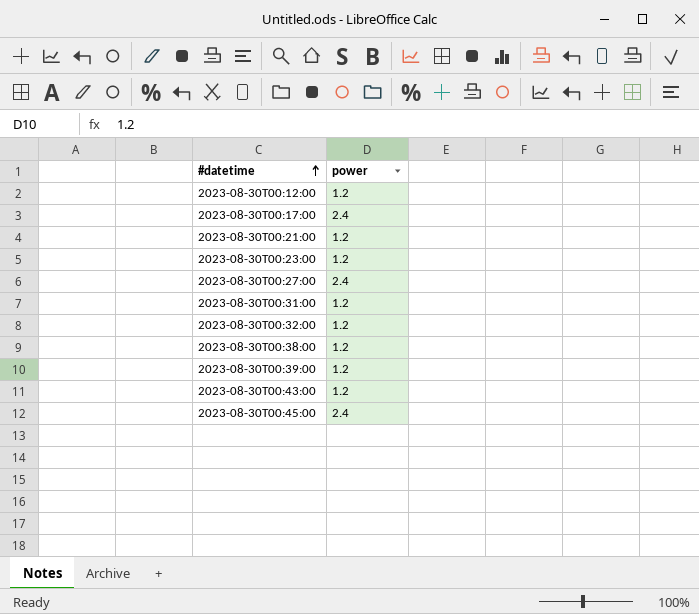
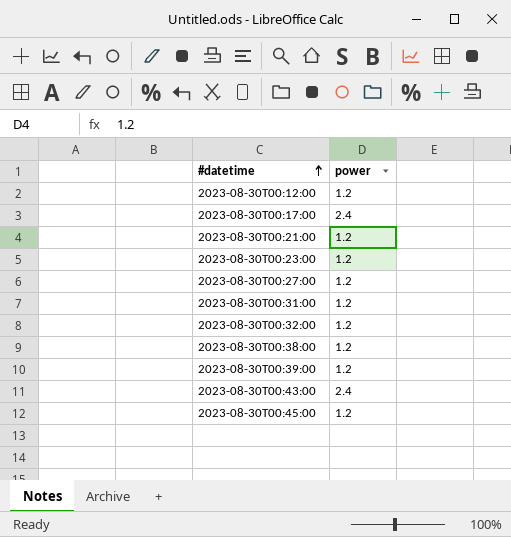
2023-08-30T00:27:00 | power: 2.4 -> 1.2
2023-08-30T00:43:00 | power: 1.2 -> 2.4
2023-08-30T00:45:00 | power: 2.4 -> 1.2

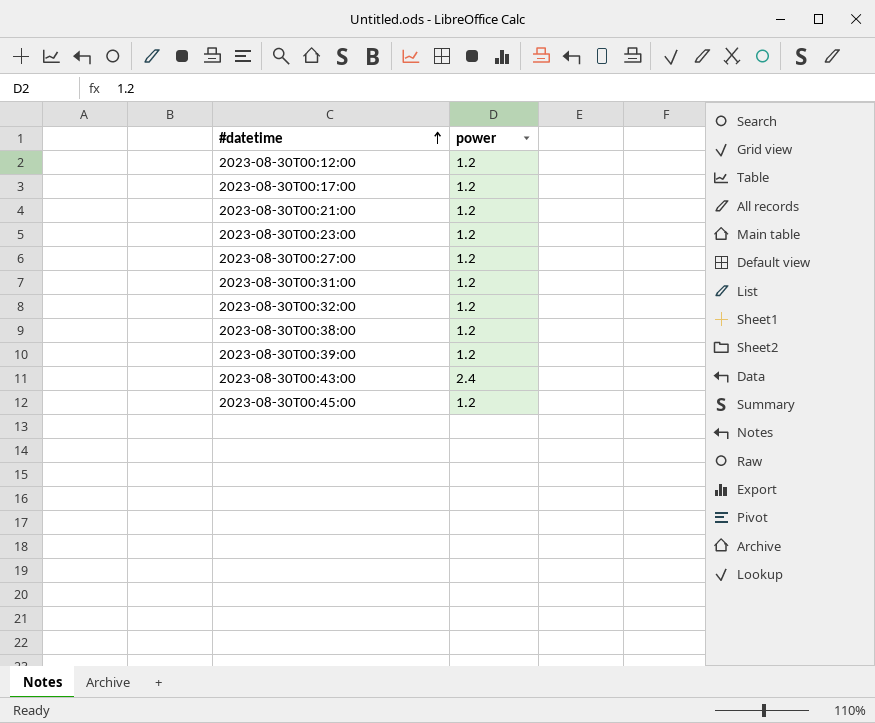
2023-08-30T00:17:00 | power: 2.4 -> 1.2

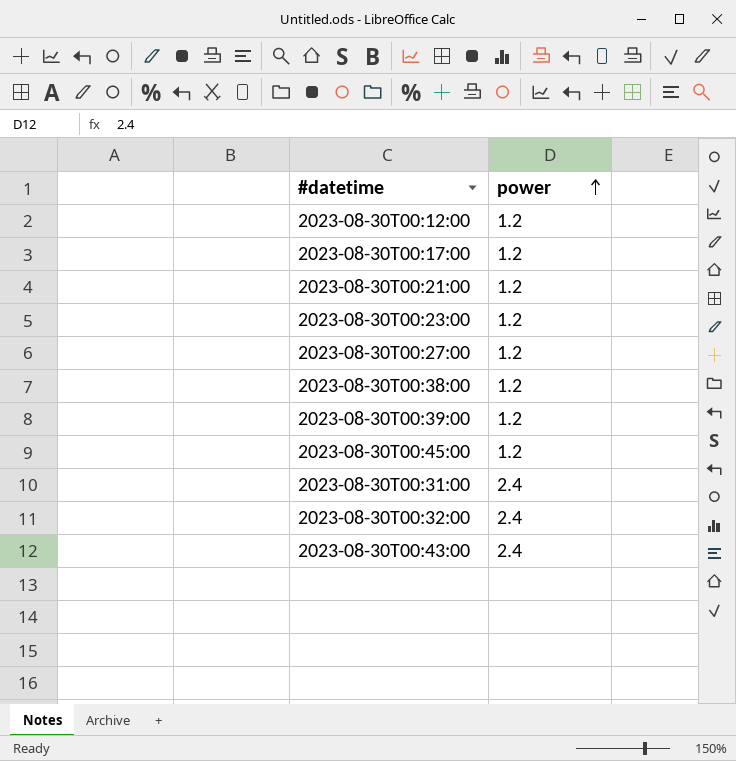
row order: #datetime ascending -> power ascending
2023-08-30T00:31:00 | power: 1.2 -> 2.4
2023-08-30T00:32:00 | power: 1.2 -> 2.4

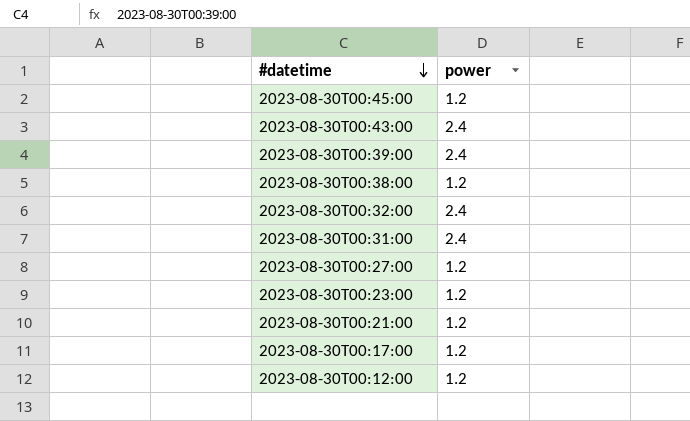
row order: power ascending -> #datetime descending
2023-08-30T00:39:00 | power: 1.2 -> 2.4

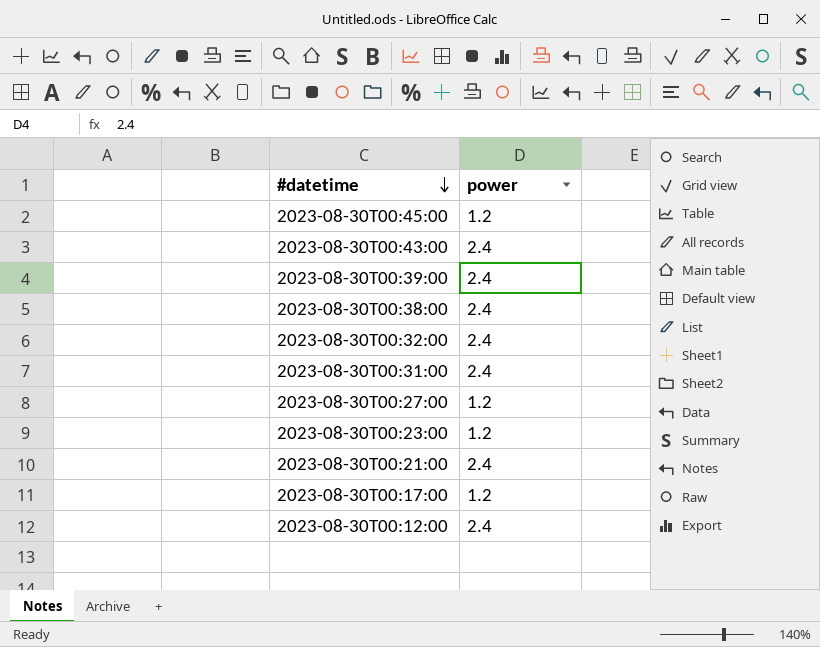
2023-08-30T00:38:00 | power: 1.2 -> 2.4
2023-08-30T00:21:00 | power: 1.2 -> 2.4
2023-08-30T00:12:00 | power: 1.2 -> 2.4

